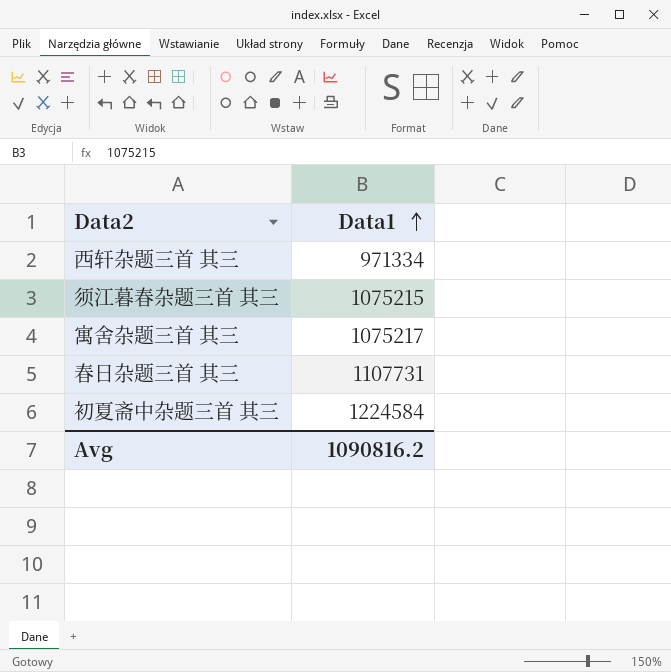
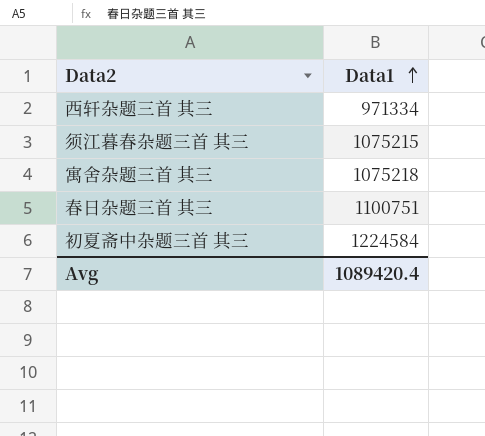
寓舍杂题三首 其三 | Data1: 1075217 -> 1075218
春日杂题三首 其三 | Data1: 1107731 -> 1100751
Avg | Data1: 1090816.2 -> 1089420.4

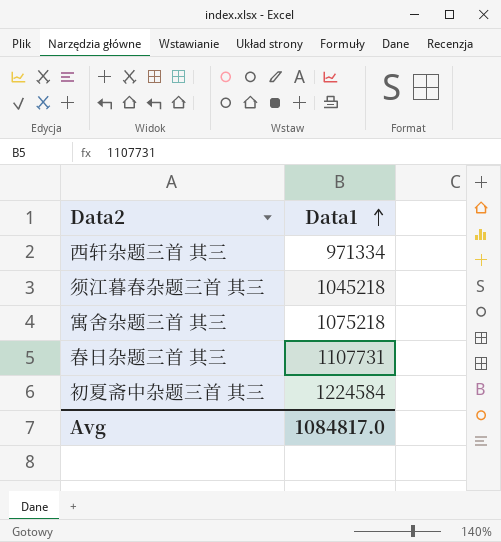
须江暮春杂题三首 其三 | Data1: 1075215 -> 1045218
春日杂题三首 其三 | Data1: 1100751 -> 1107731
Avg | Data1: 1089420.4 -> 1084817.0

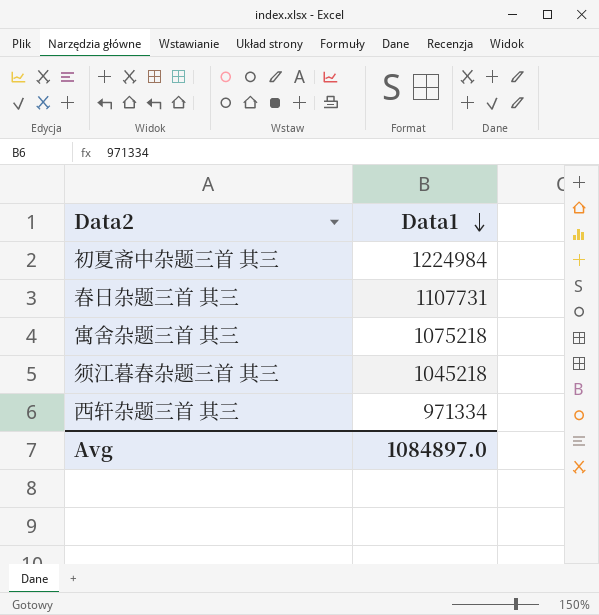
row order: Data1 ascending -> Data1 descending
初夏斋中杂题三首 其三 | Data1: 1224584 -> 1224984
Avg | Data1: 1084817.0 -> 1084897.0

